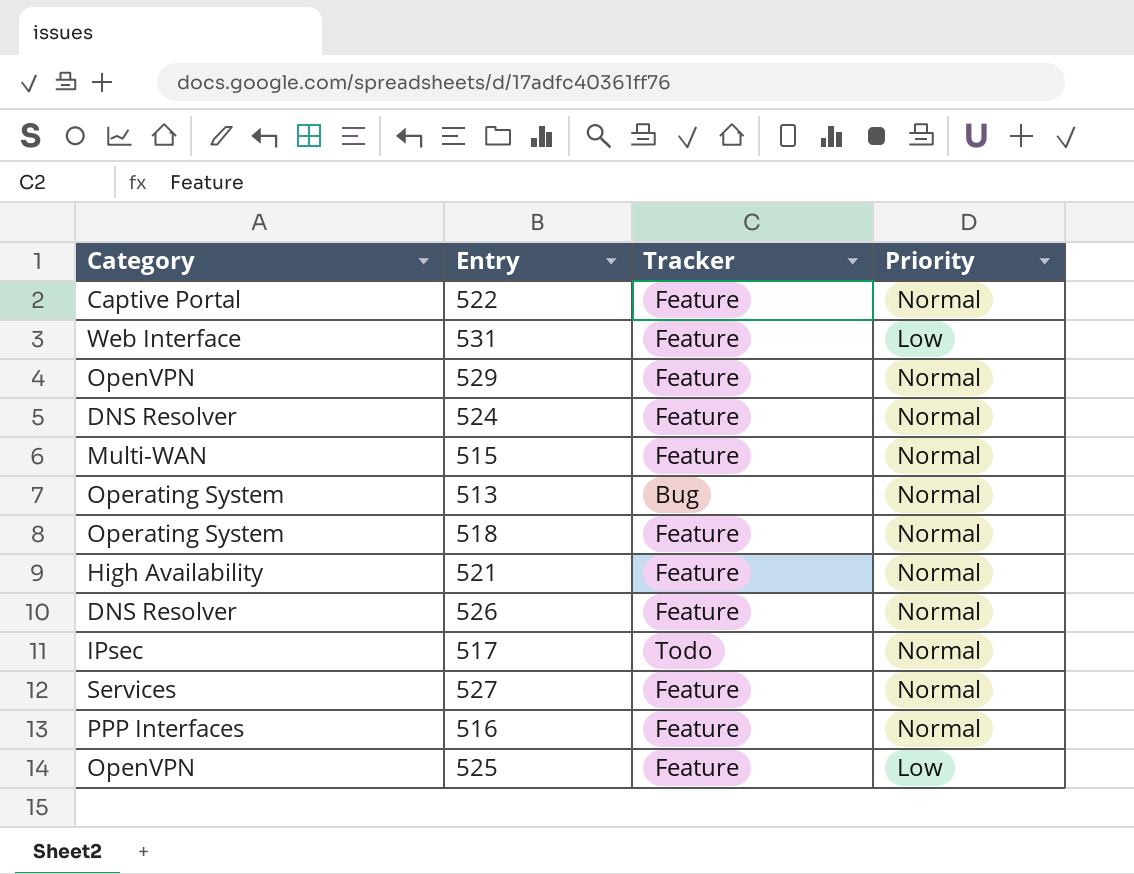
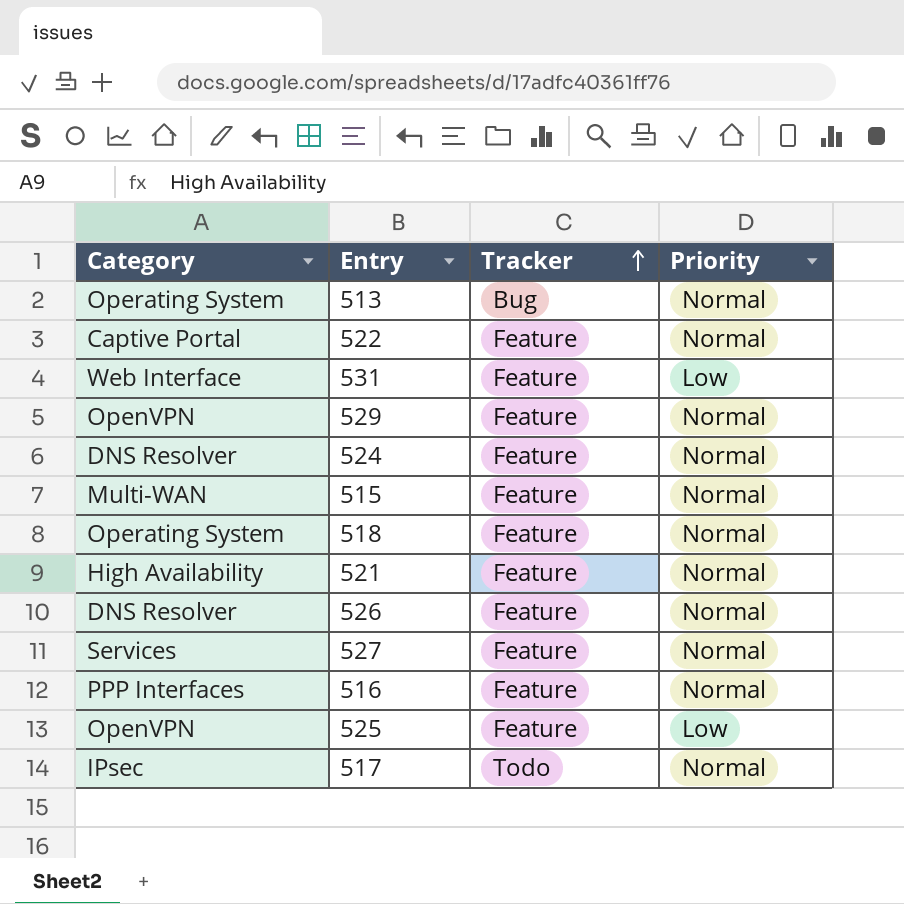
row order: none -> Tracker ascending

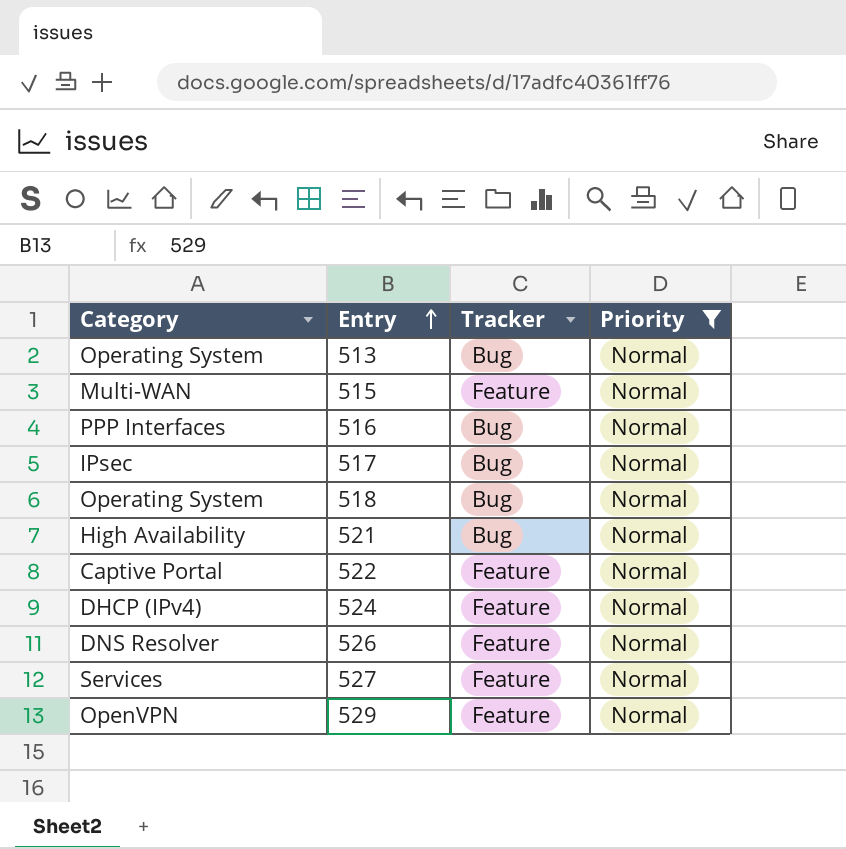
filter: none -> Priority = Normal
row order: Tracker ascending -> Entry ascending
516 | Tracker: Feature -> Bug
517 | Tracker: Todo -> Bug
518 | Tracker: Feature -> Bug
521 | Tracker: Feature -> Bug
524 | Category: DNS Resolver -> DHCP (IPv4)

